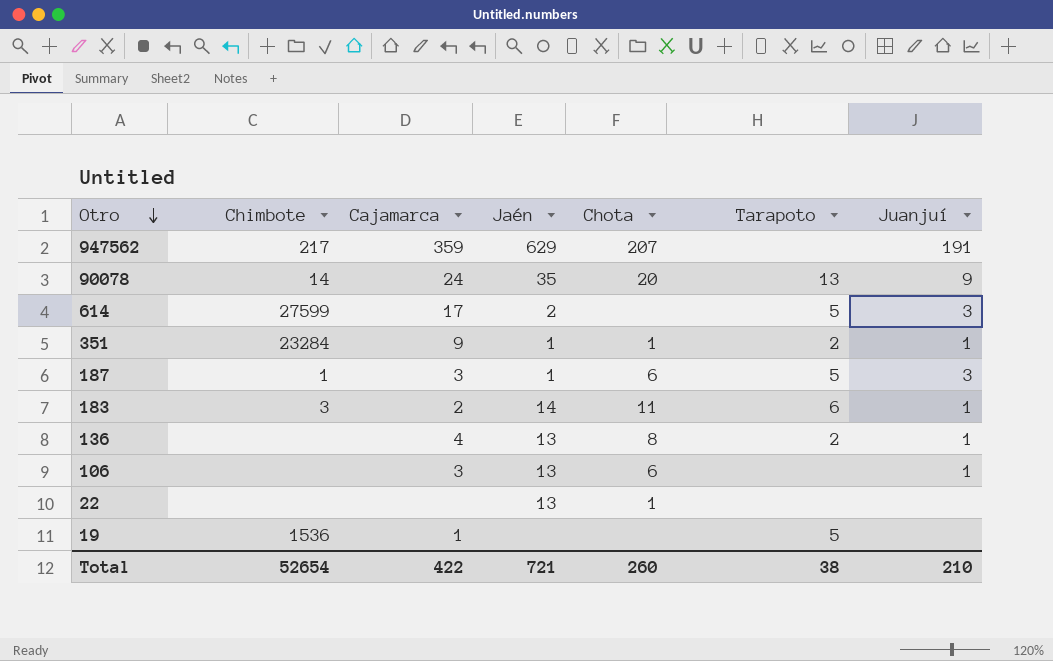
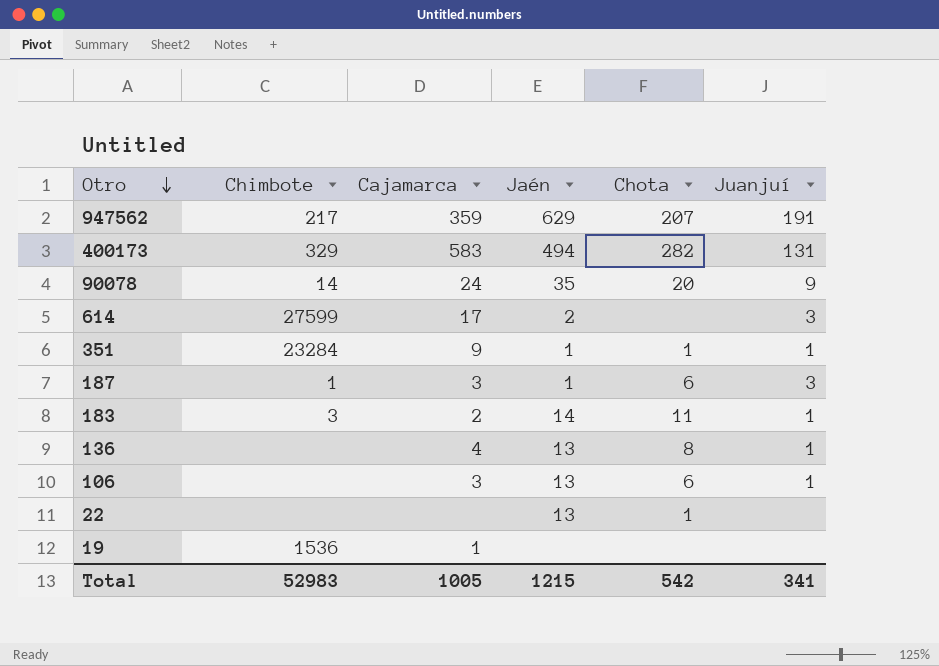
column Tarapoto | position: 6 -> none
row 400173: none -> 329 | 583 | 494 | 282 | 131
Total | Chimbote: 52654 -> 52983
Total | Cajamarca: 422 -> 1005
Total | Jaén: 721 -> 1215
Total | Chota: 260 -> 542
Total | Juanjuí: 210 -> 341

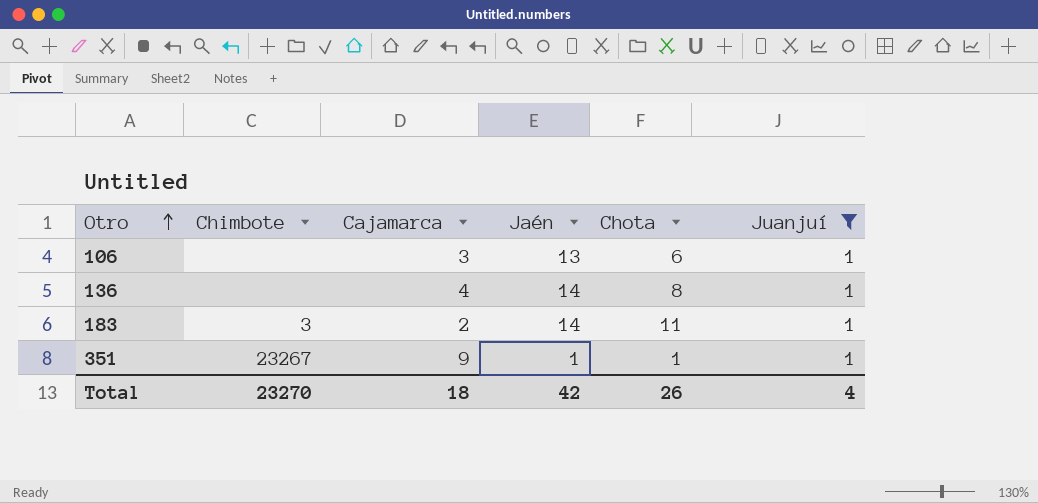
filter: none -> Juanjuí = 1
row order: Otro descending -> Otro ascending
136 | Jaén: 13 -> 14
351 | Chimbote: 23284 -> 23267
Total | Chimbote: 52983 -> 23270
Total | Cajamarca: 1005 -> 18
Total | Jaén: 1215 -> 42
Total | Chota: 542 -> 26
Total | Juanjuí: 341 -> 4

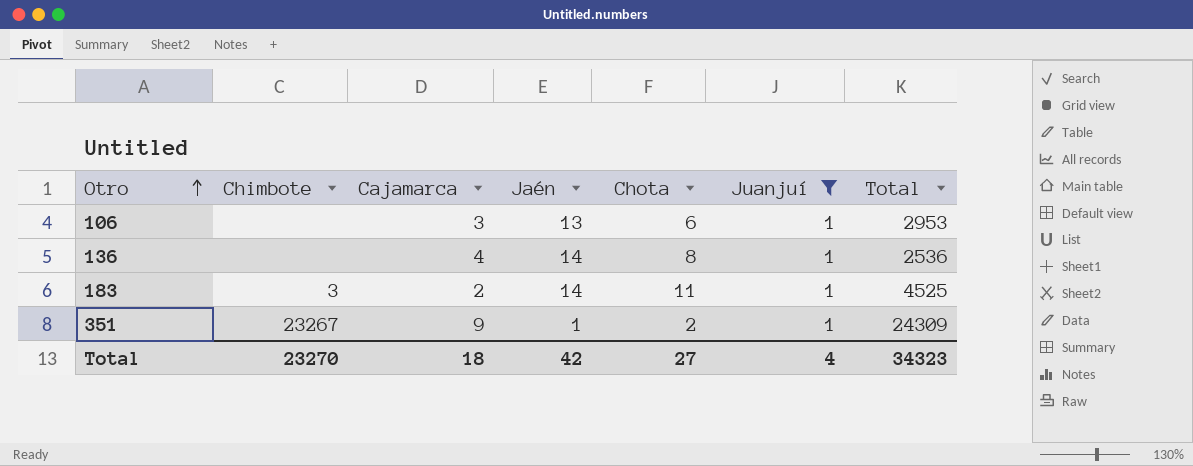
column Total | position: none -> 7
351 | Chota: 1 -> 2
Total | Chota: 26 -> 27

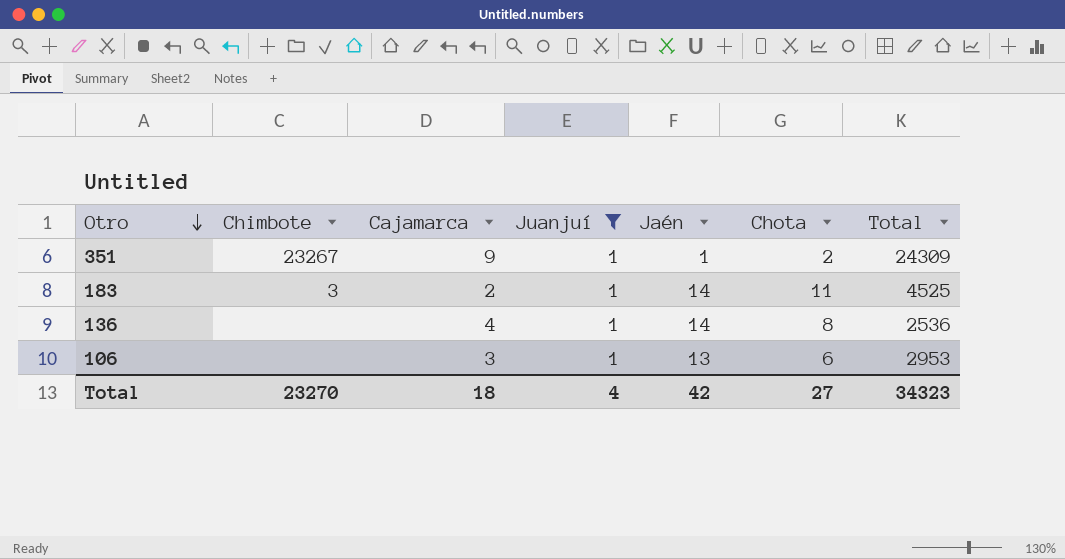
row order: Otro ascending -> Otro descending
column Juanjuí | position: 6 -> 4

